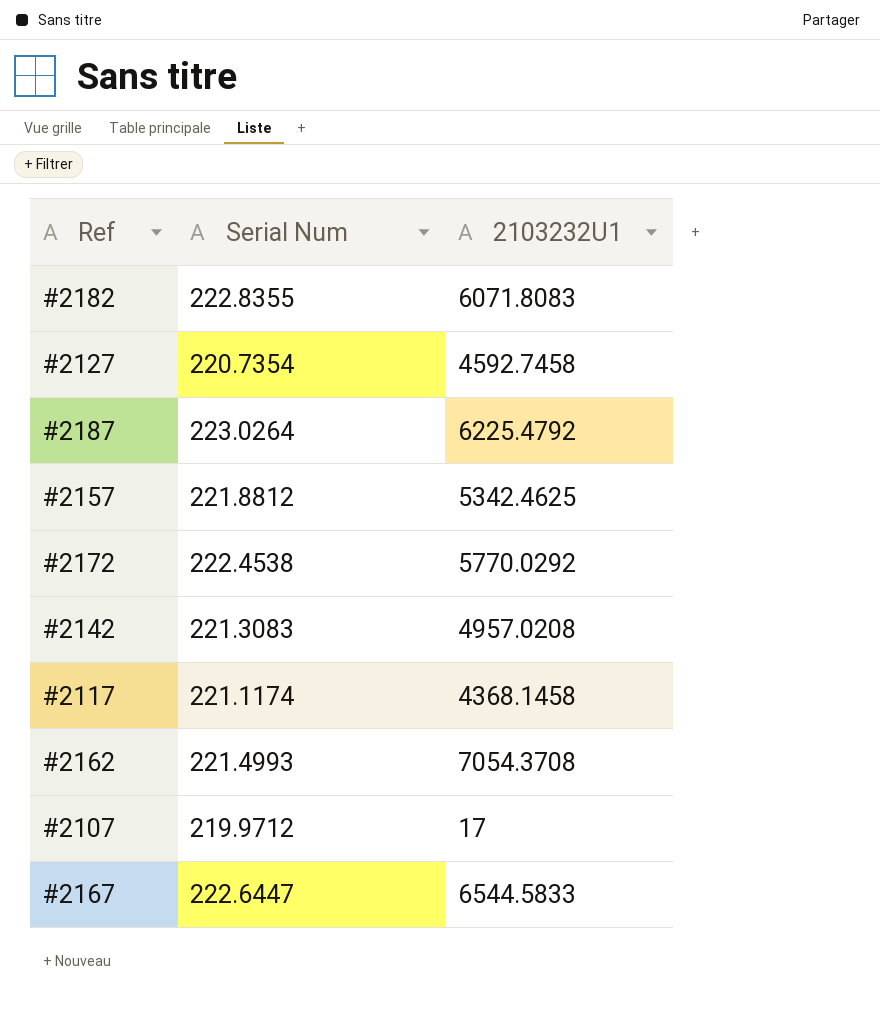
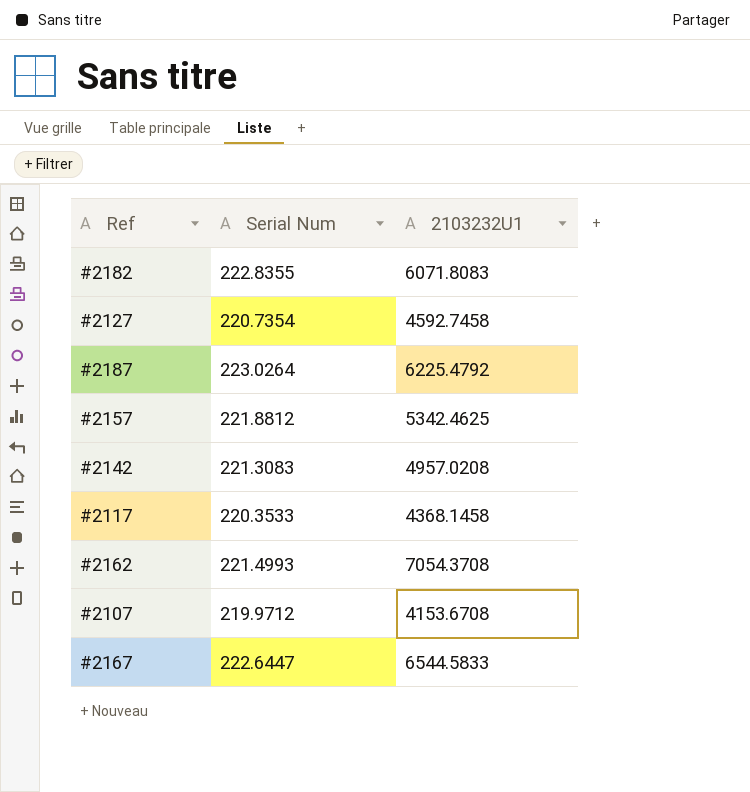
row #2172: 222.4538 | 5770.0292 -> none
#2117 | Serial Num: 221.1174 -> 220.3533
#2107 | 2103232U1: 17 -> 4153.6708

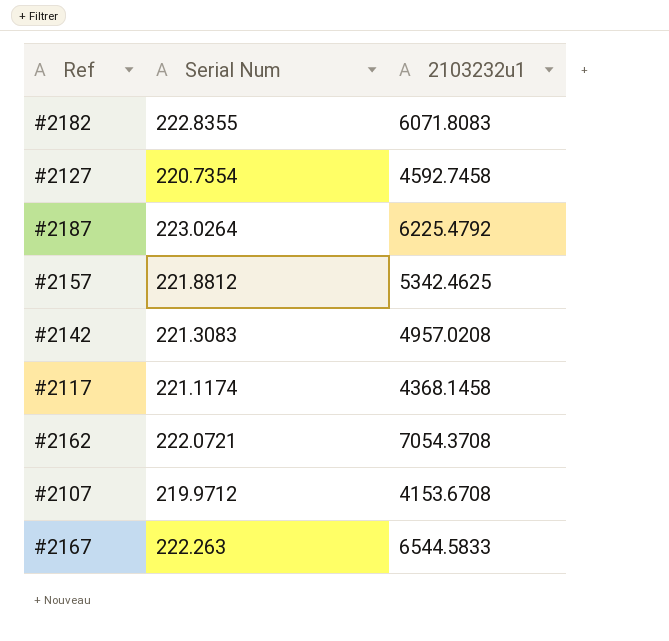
column name: 2103232U1 -> 2103232u1
#2117 | Serial Num: 220.3533 -> 221.1174
#2162 | Serial Num: 221.4993 -> 222.0721
#2167 | Serial Num: 222.6447 -> 222.263

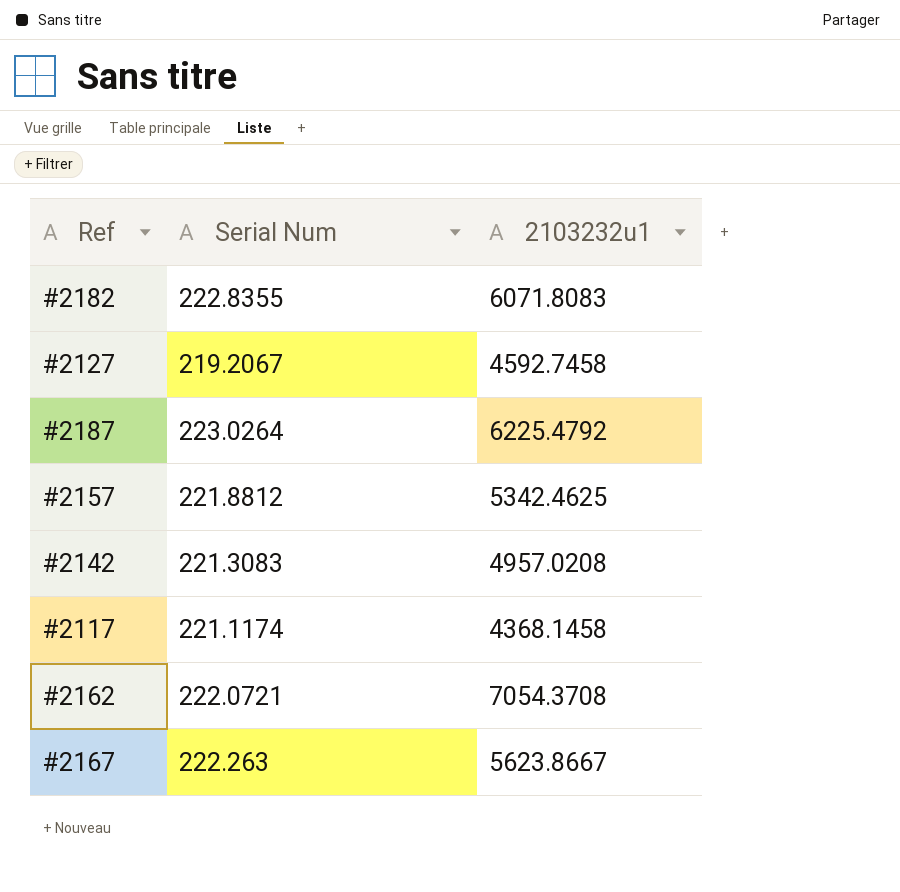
row #2107: 219.9712 | 4153.6708 -> none
#2127 | Serial Num: 220.7354 -> 219.2067
#2167 | 2103232u1: 6544.5833 -> 5623.8667

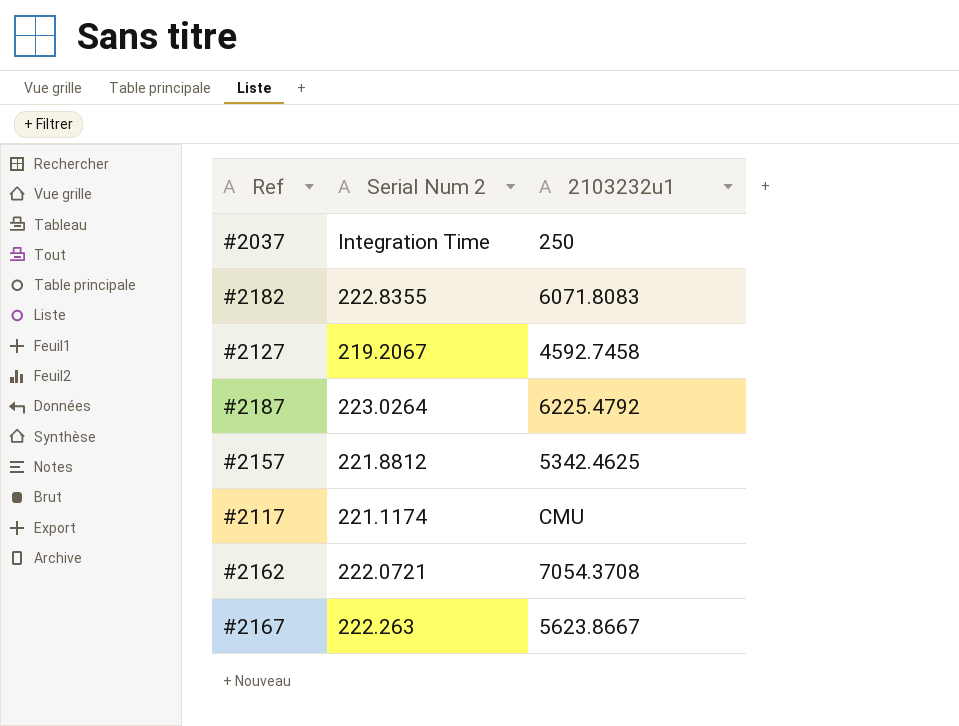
column name: Serial Num -> Serial Num 2
row #2142: 221.3083 | 4957.0208 -> none
row #2037: none -> Integration Time | 250
#2117 | 2103232u1: 4368.1458 -> CMU

